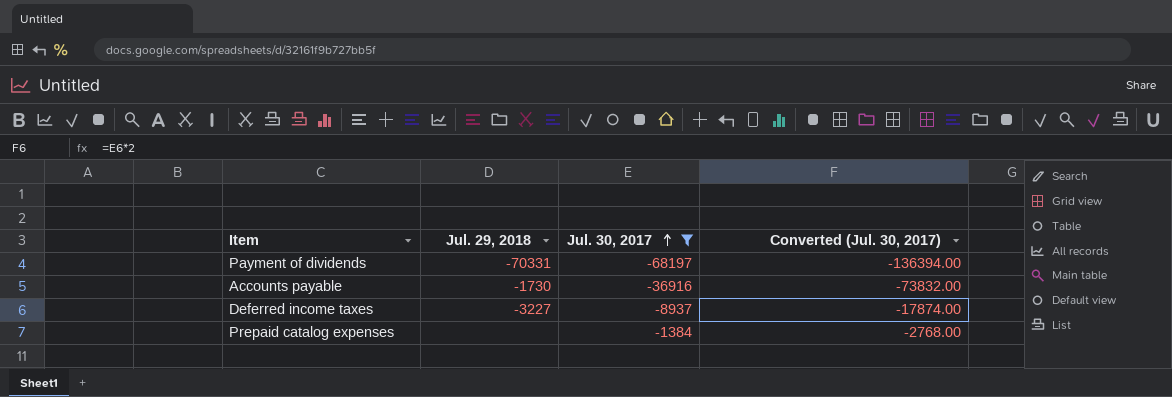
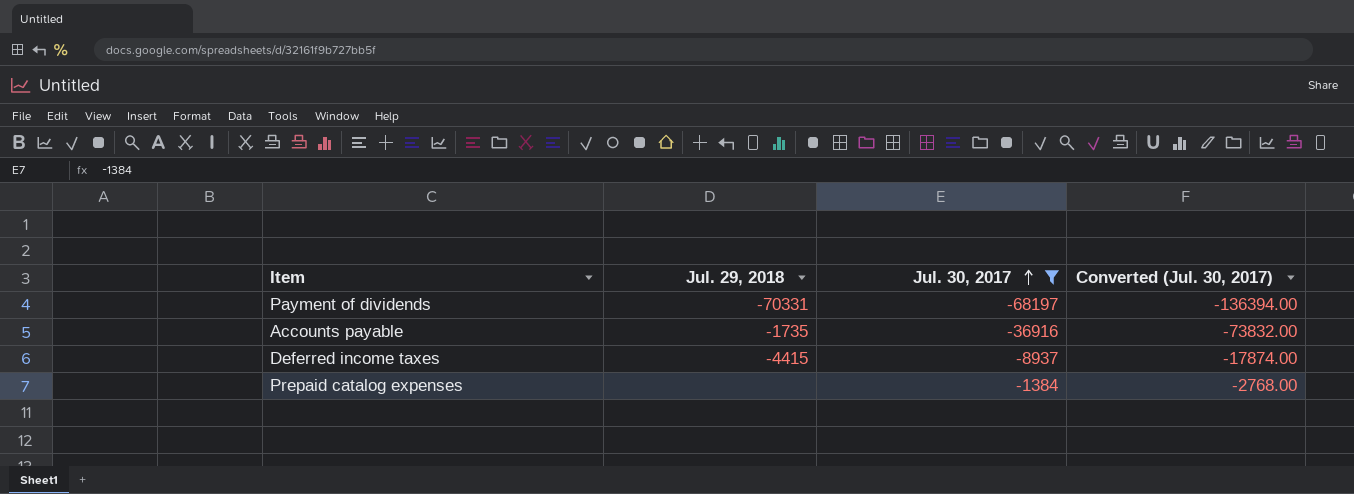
Accounts payable | Jul. 29, 2018: -1730 -> -1735
Deferred income taxes | Jul. 29, 2018: -3227 -> -4415

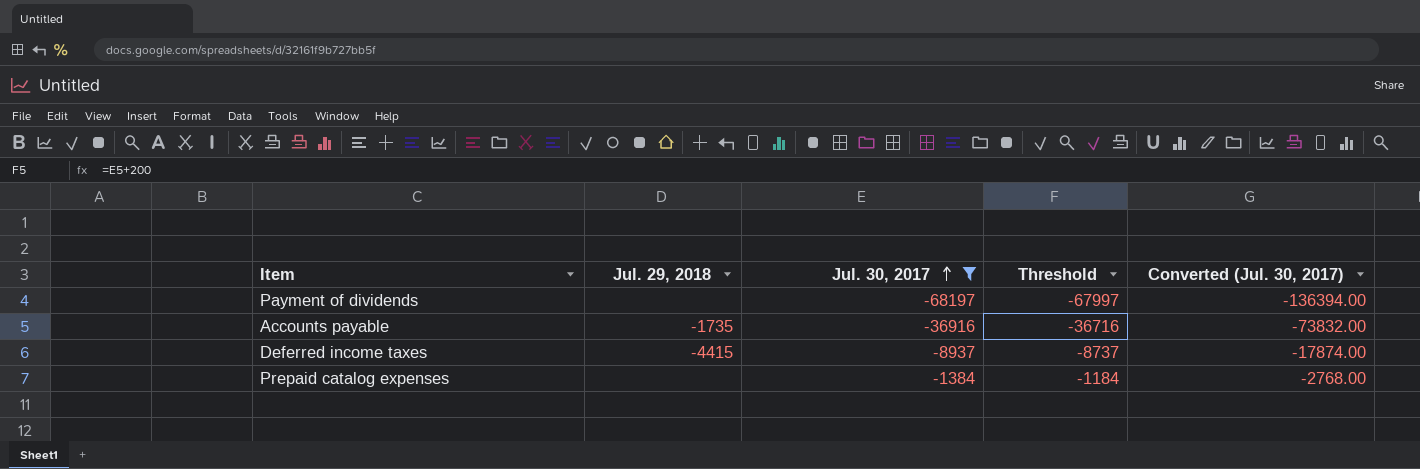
column Threshold | formula: none -> [Jul. 30, 2017] + 200
Payment of dividends | Jul. 29, 2018: -70331 -> none

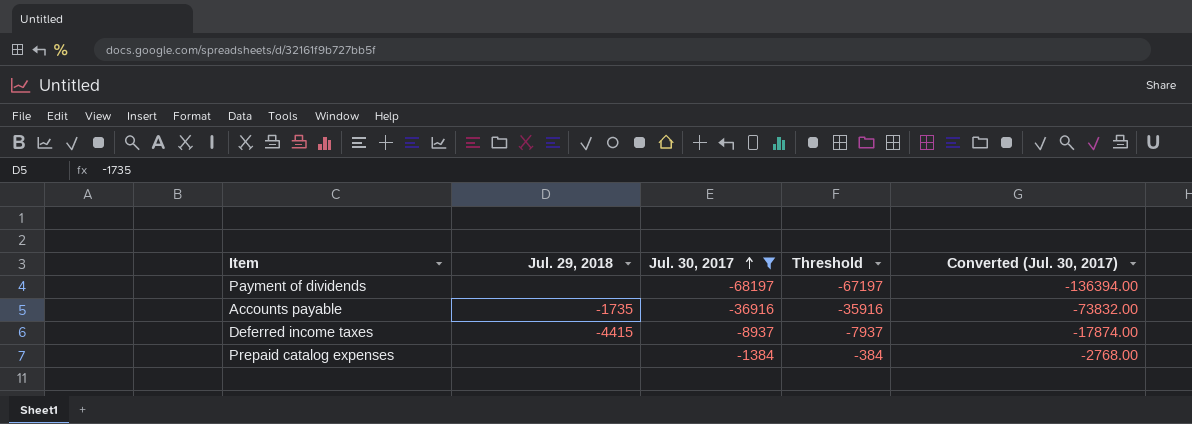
column Threshold | formula: [Jul. 30, 2017] + 200 -> [Jul. 30, 2017] + 1000

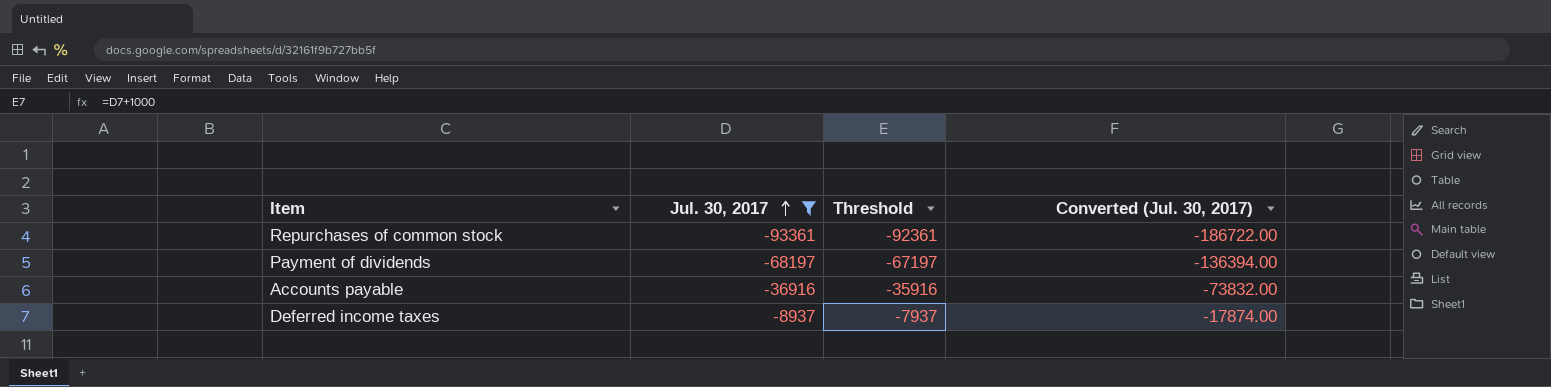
column Jul. 29, 2018 | position: 2 -> none
row Prepaid catalog expenses: none | -1384 | -384 | -2768.00 -> none
row Repurchases of common stock: none -> -93361 | -92361 | -186722.00

